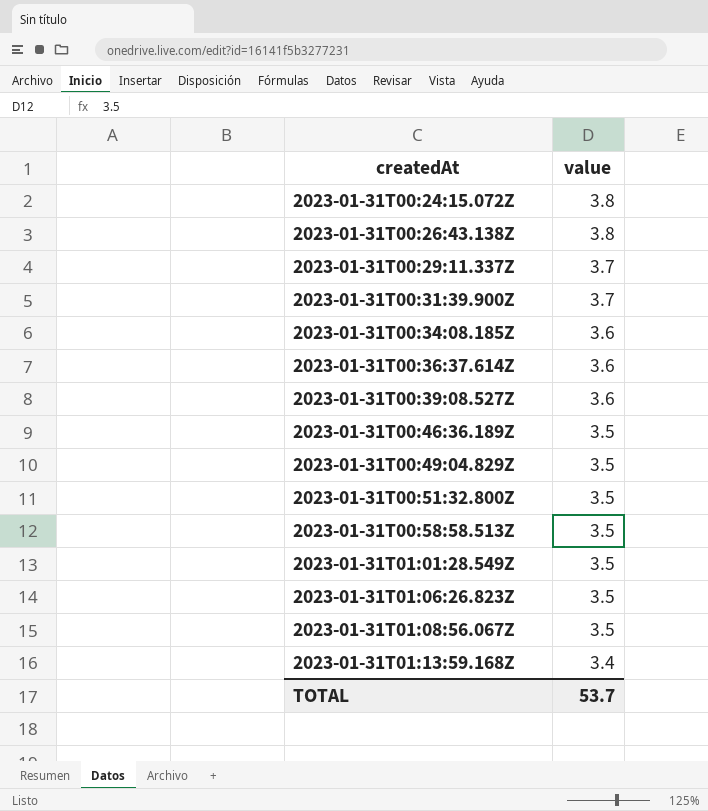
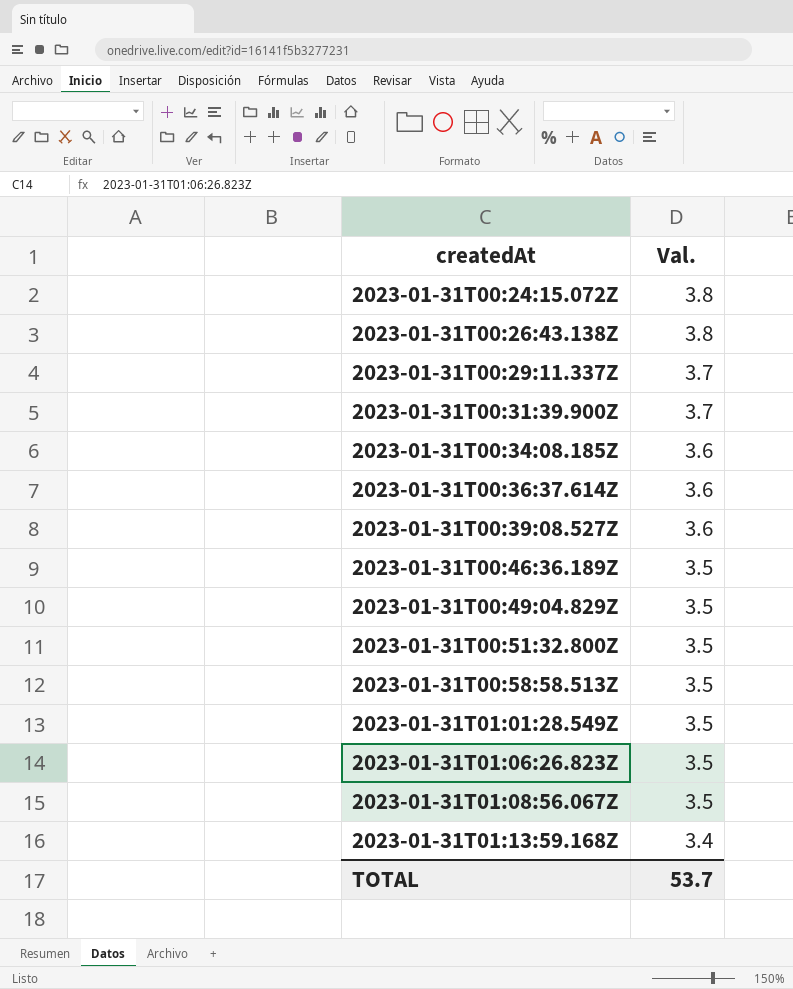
column name: value -> Val.

